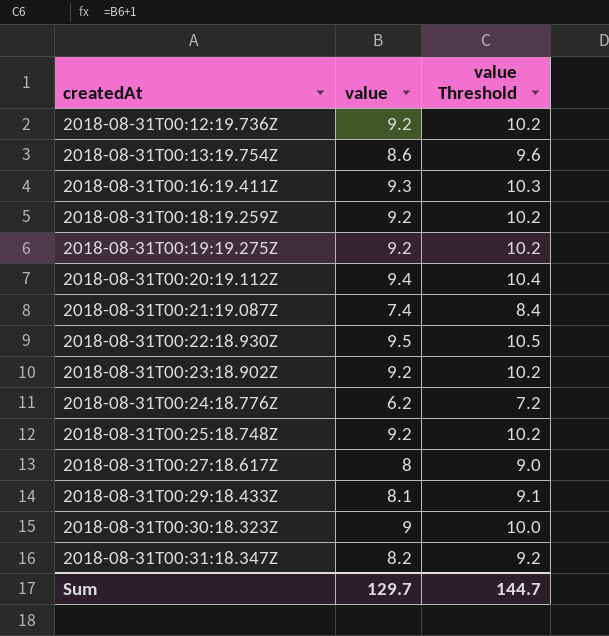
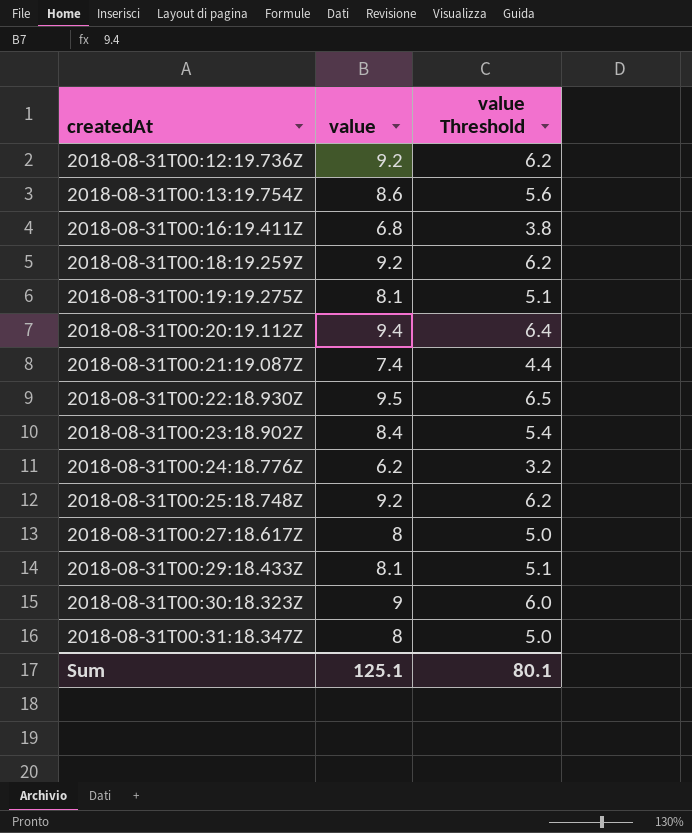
column value Threshold | formula: [value] + 1 -> [value] - 3
2018-08-31T00:16:19.411Z | value: 9.3 -> 6.8
2018-08-31T00:19:19.275Z | value: 9.2 -> 8.1
2018-08-31T00:23:18.902Z | value: 9.2 -> 8.4
2018-08-31T00:31:18.347Z | value: 8.2 -> 8
Sum | value: 129.7 -> 125.1
Sum | value Threshold: 144.7 -> 80.1

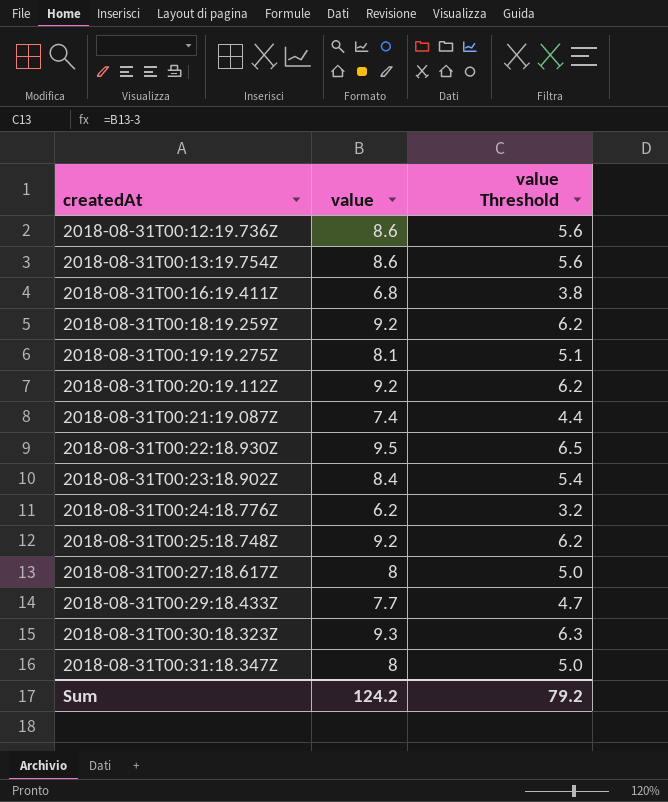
2018-08-31T00:12:19.736Z | value: 9.2 -> 8.6
2018-08-31T00:12:19.736Z | value Threshold: 6.2 -> 5.6
2018-08-31T00:20:19.112Z | value: 9.4 -> 9.2
2018-08-31T00:20:19.112Z | value Threshold: 6.4 -> 6.2
2018-08-31T00:29:18.433Z | value: 8.1 -> 7.7
2018-08-31T00:29:18.433Z | value Threshold: 5.1 -> 4.7
2018-08-31T00:30:18.323Z | value: 9 -> 9.3
2018-08-31T00:30:18.323Z | value Threshold: 6.0 -> 6.3
Sum | value: 125.1 -> 124.2
Sum | value Threshold: 80.1 -> 79.2

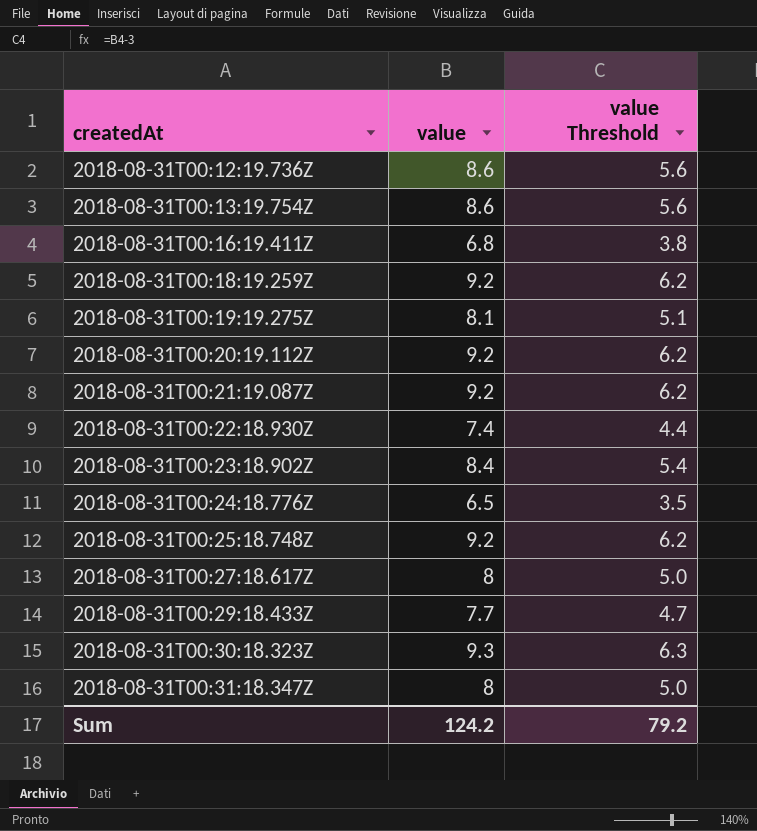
2018-08-31T00:21:19.087Z | value: 7.4 -> 9.2
2018-08-31T00:21:19.087Z | value Threshold: 4.4 -> 6.2
2018-08-31T00:22:18.930Z | value: 9.5 -> 7.4
2018-08-31T00:22:18.930Z | value Threshold: 6.5 -> 4.4
2018-08-31T00:24:18.776Z | value: 6.2 -> 6.5
2018-08-31T00:24:18.776Z | value Threshold: 3.2 -> 3.5

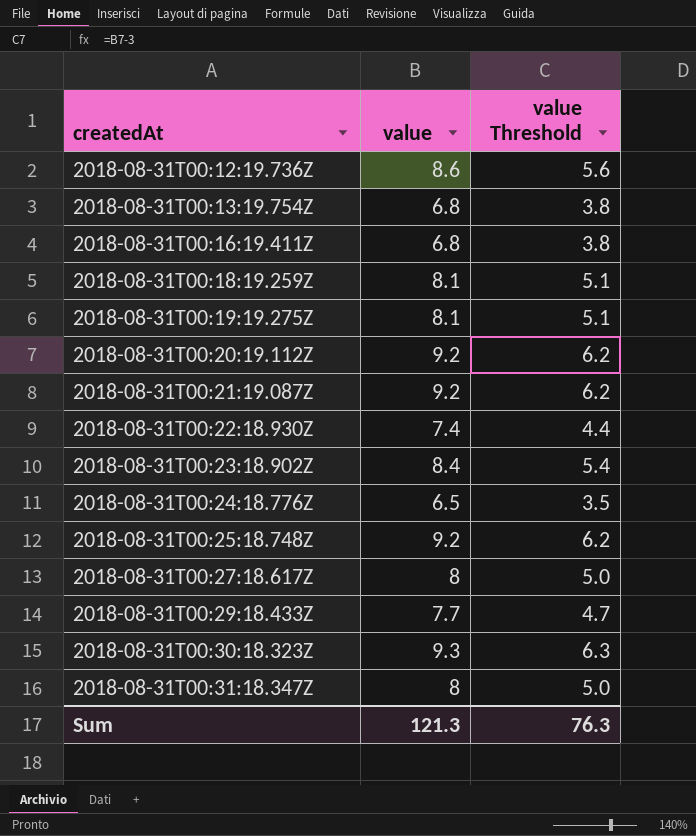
2018-08-31T00:13:19.754Z | value: 8.6 -> 6.8
2018-08-31T00:13:19.754Z | value Threshold: 5.6 -> 3.8
2018-08-31T00:18:19.259Z | value: 9.2 -> 8.1
2018-08-31T00:18:19.259Z | value Threshold: 6.2 -> 5.1
Sum | value: 124.2 -> 121.3
Sum | value Threshold: 79.2 -> 76.3

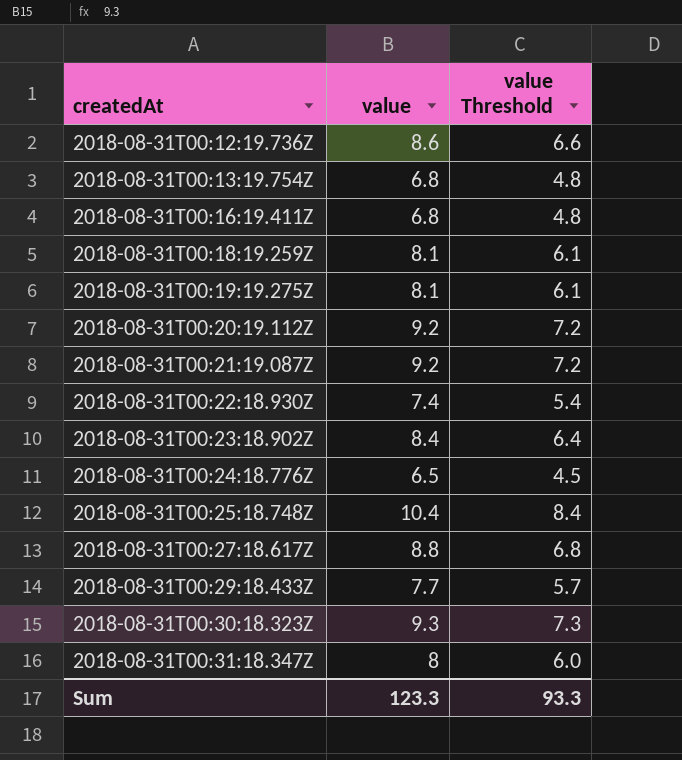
column value Threshold | formula: [value] - 3 -> [value] - 2
2018-08-31T00:25:18.748Z | value: 9.2 -> 10.4
2018-08-31T00:27:18.617Z | value: 8 -> 8.8
Sum | value: 121.3 -> 123.3
Sum | value Threshold: 76.3 -> 93.3

